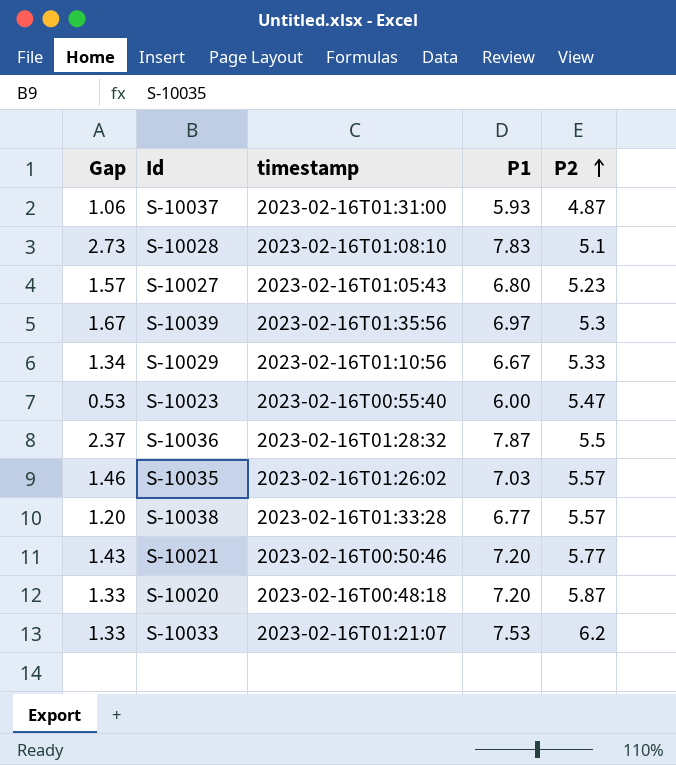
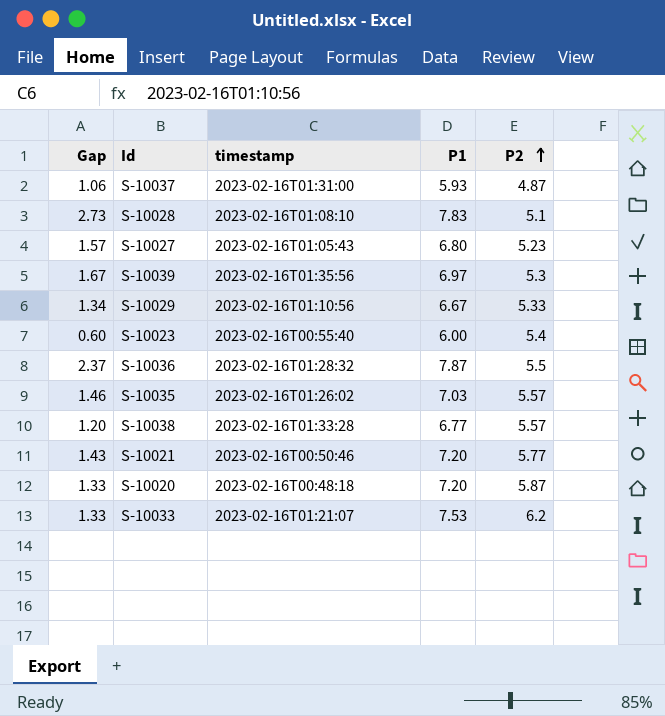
S-10023 | Gap: 0.53 -> 0.60
S-10023 | P2: 5.47 -> 5.4

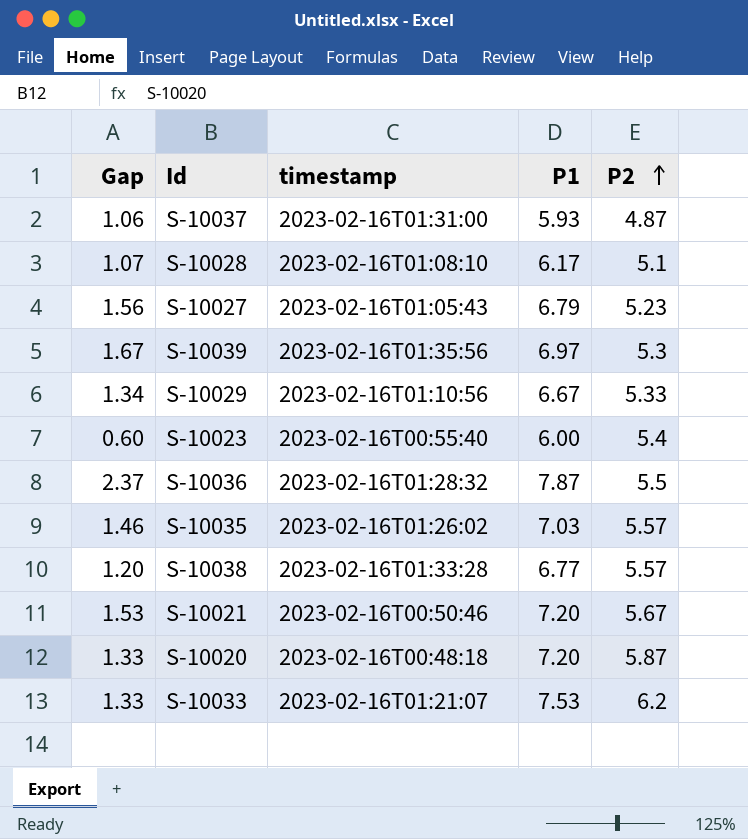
S-10028 | Gap: 2.73 -> 1.07
S-10028 | P1: 7.83 -> 6.17
S-10027 | Gap: 1.57 -> 1.56
S-10027 | P1: 6.80 -> 6.79
S-10021 | Gap: 1.43 -> 1.53
S-10021 | P2: 5.77 -> 5.67

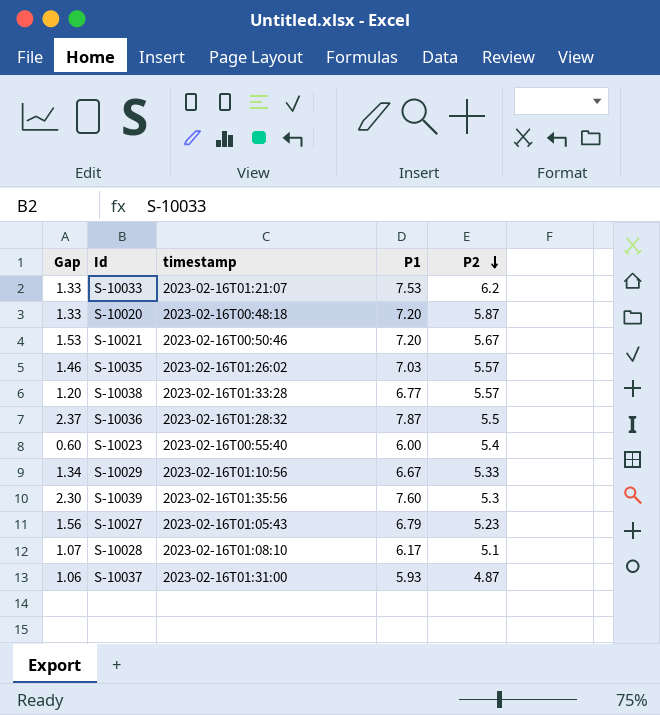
row order: P2 ascending -> P2 descending
S-10039 | Gap: 1.67 -> 2.30
S-10039 | P1: 6.97 -> 7.60

